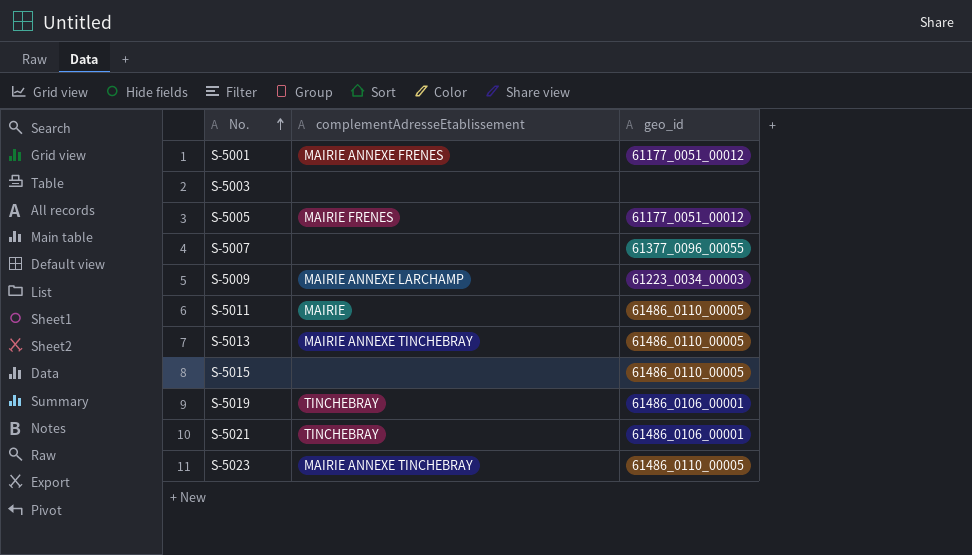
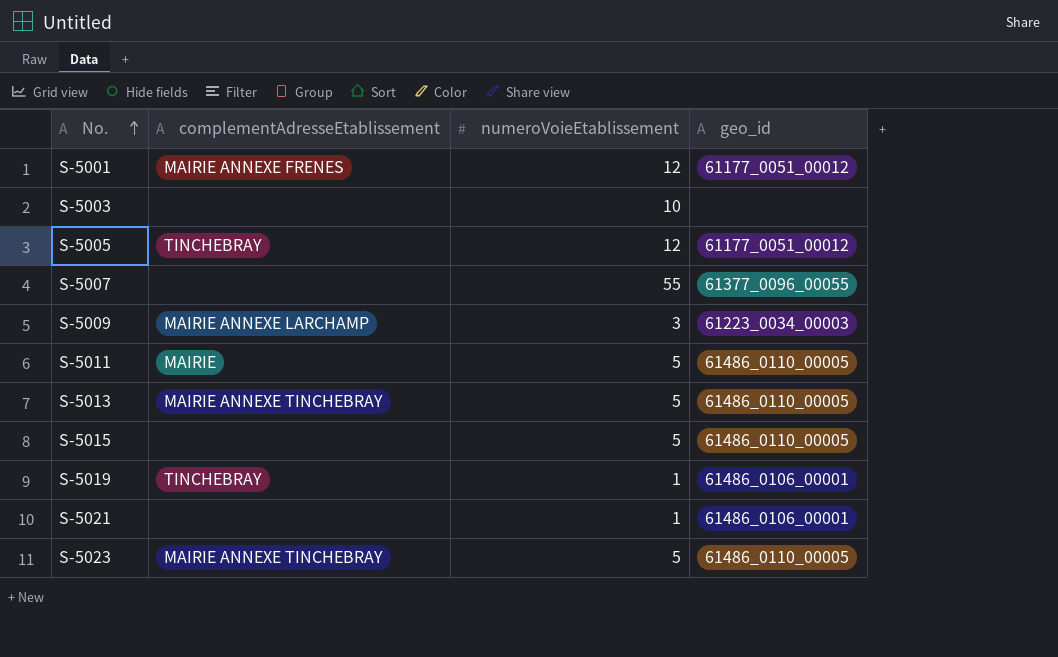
column numeroVoieEtablissement | position: none -> 3
S-5005 | complementAdresseEtablissement: MAIRIE FRENES -> TINCHEBRAY
S-5021 | complementAdresseEtablissement: TINCHEBRAY -> none

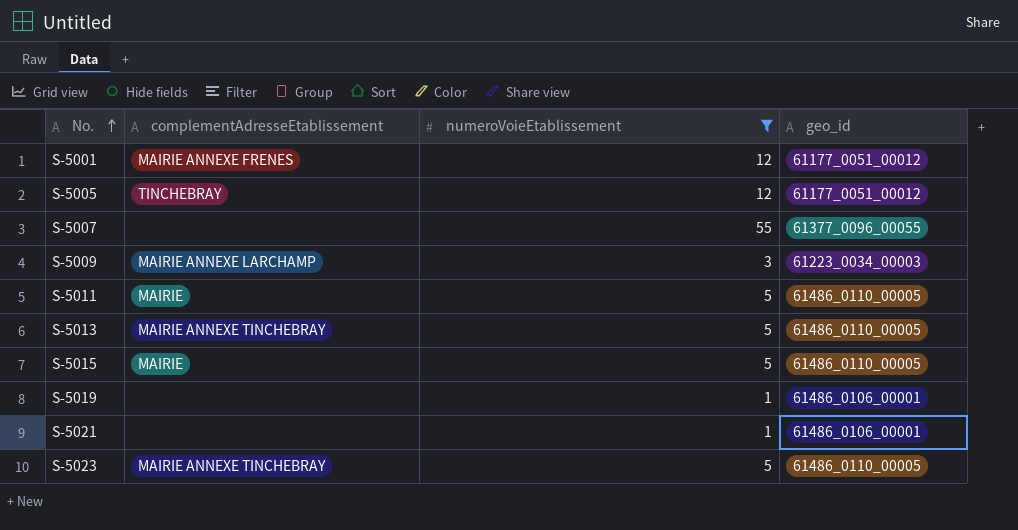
filter: none -> numeroVoieEtablissement != 10
S-5015 | complementAdresseEtablissement: none -> MAIRIE
S-5019 | complementAdresseEtablissement: TINCHEBRAY -> none

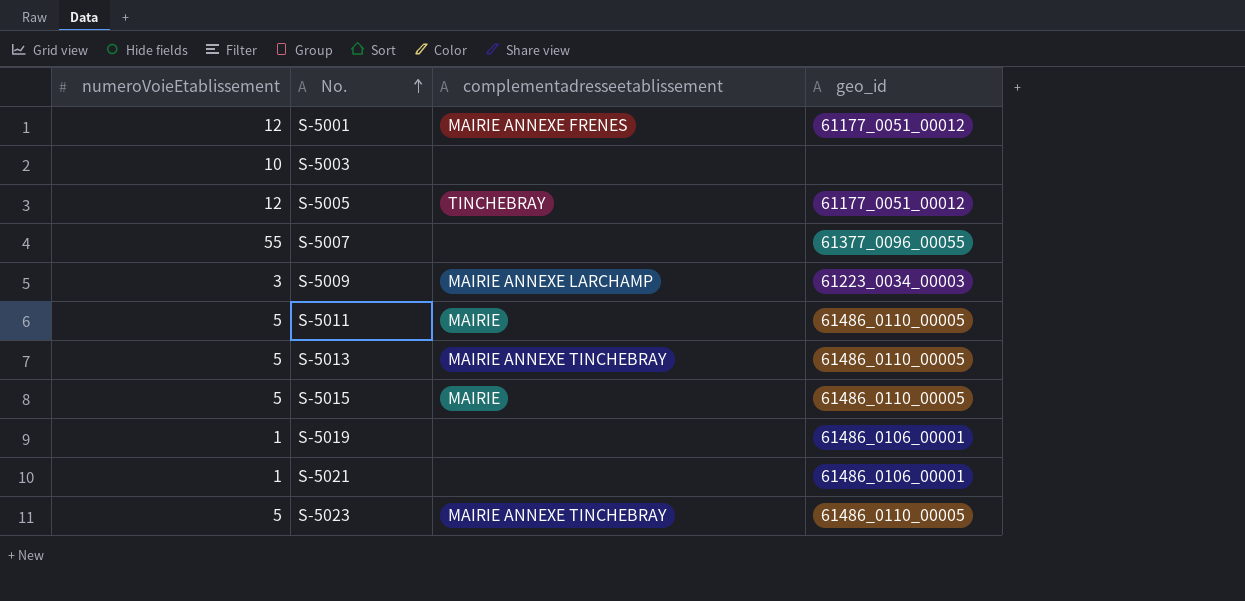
filter: numeroVoieEtablissement != 10 -> none
column numeroVoieEtablissement | position: 3 -> 1
column name: complementAdresseEtablissement -> complementadresseetablissement

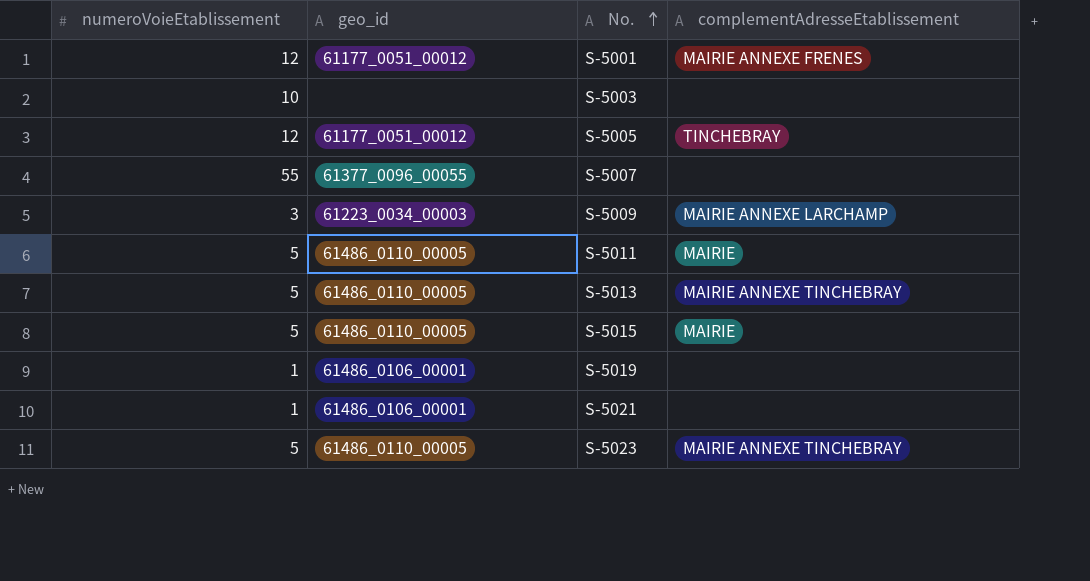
column geo_id | position: 4 -> 2
column name: complementadresseetablissement -> complementAdresseEtablissement

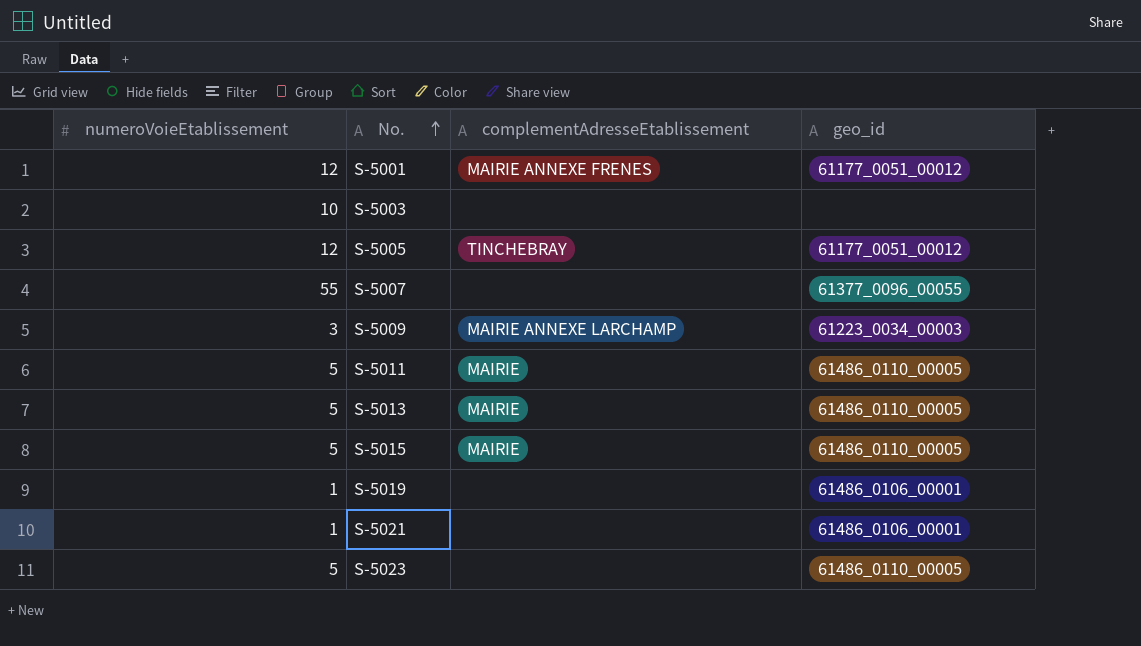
column geo_id | position: 2 -> 4
S-5013 | complementAdresseEtablissement: MAIRIE ANNEXE TINCHEBRAY -> MAIRIE
S-5023 | complementAdresseEtablissement: MAIRIE ANNEXE TINCHEBRAY -> none

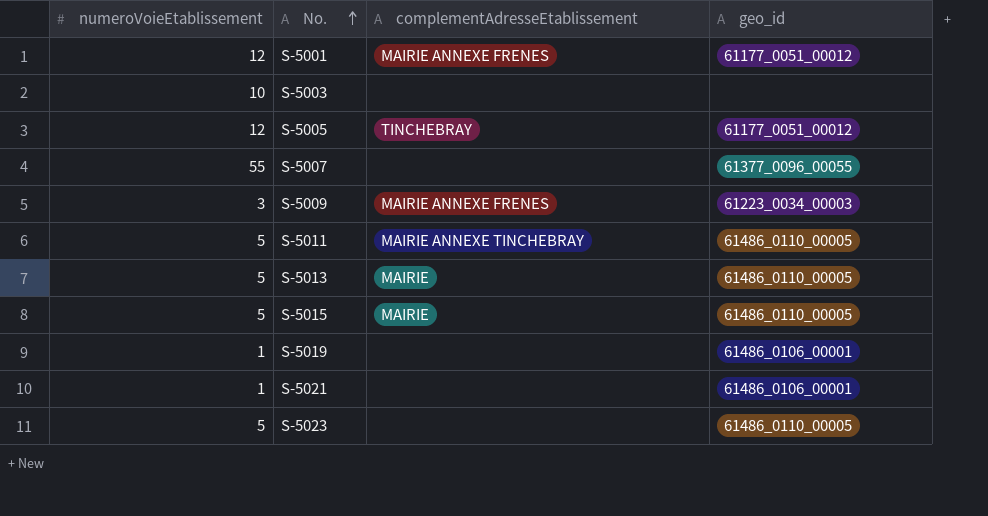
S-5009 | complementAdresseEtablissement: MAIRIE ANNEXE LARCHAMP -> MAIRIE ANNEXE FRENES
S-5011 | complementAdresseEtablissement: MAIRIE -> MAIRIE ANNEXE TINCHEBRAY

